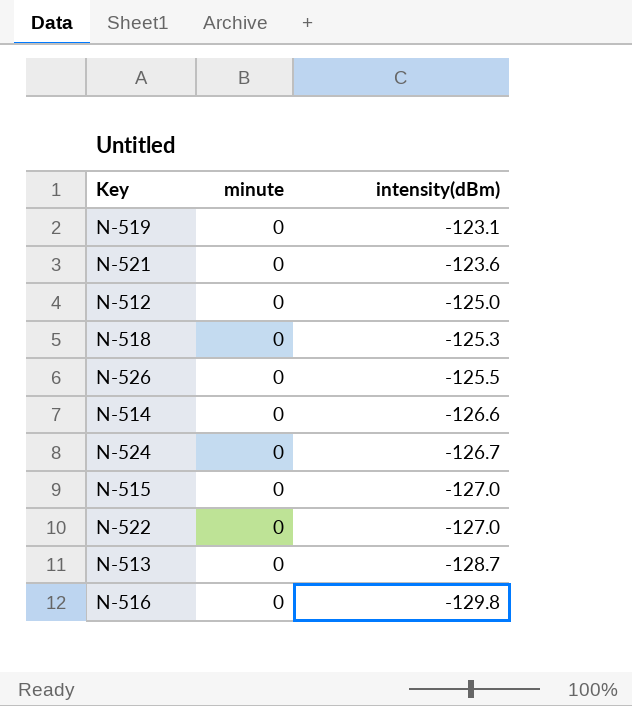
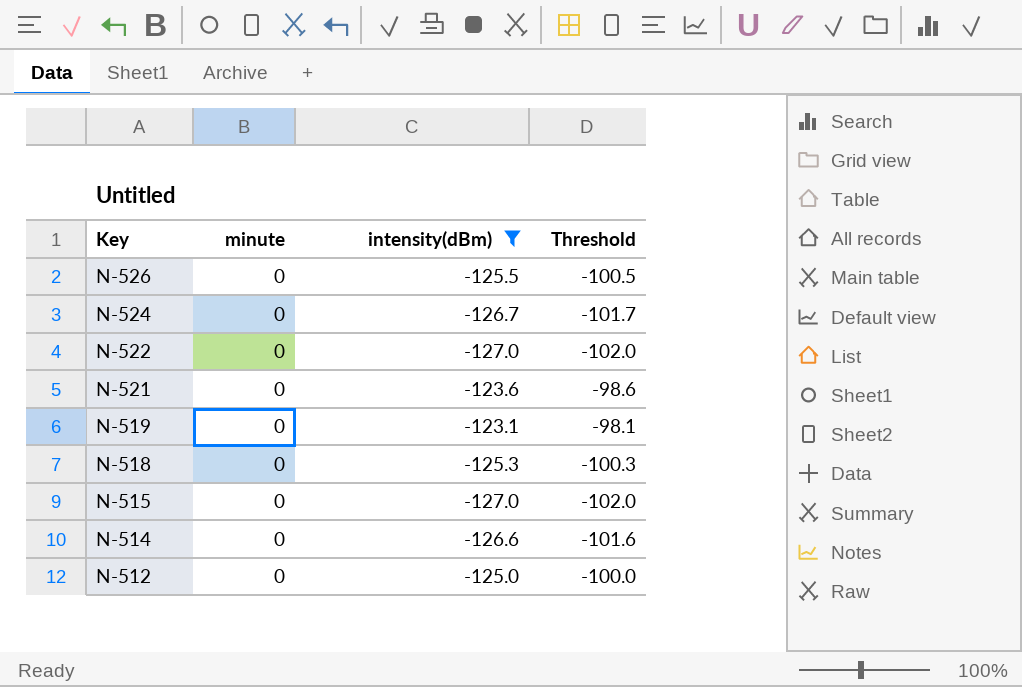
filter: none -> intensity(dBm) >= -127.0
row order: intensity(dBm) descending -> Key descending
column Threshold | formula: none -> [intensity(dBm)] + 25

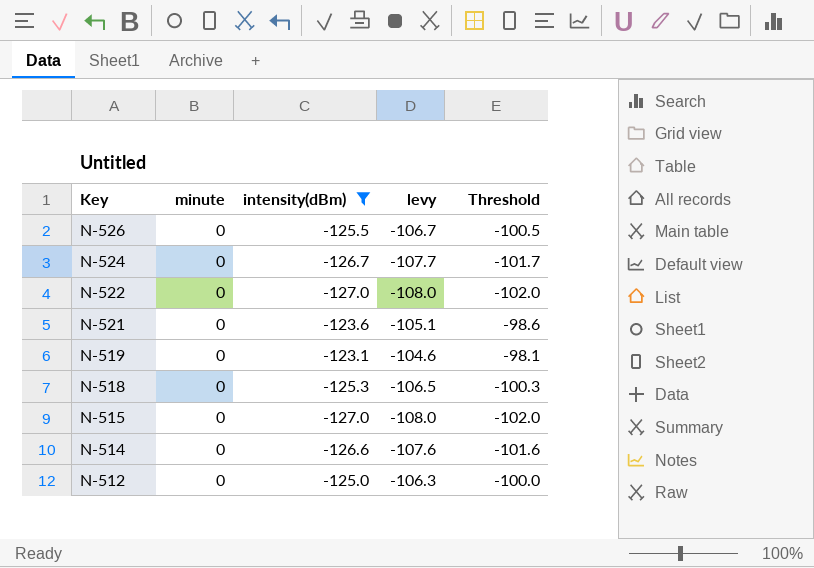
column levy | formula: none -> [intensity(dBm)] * 0.85

